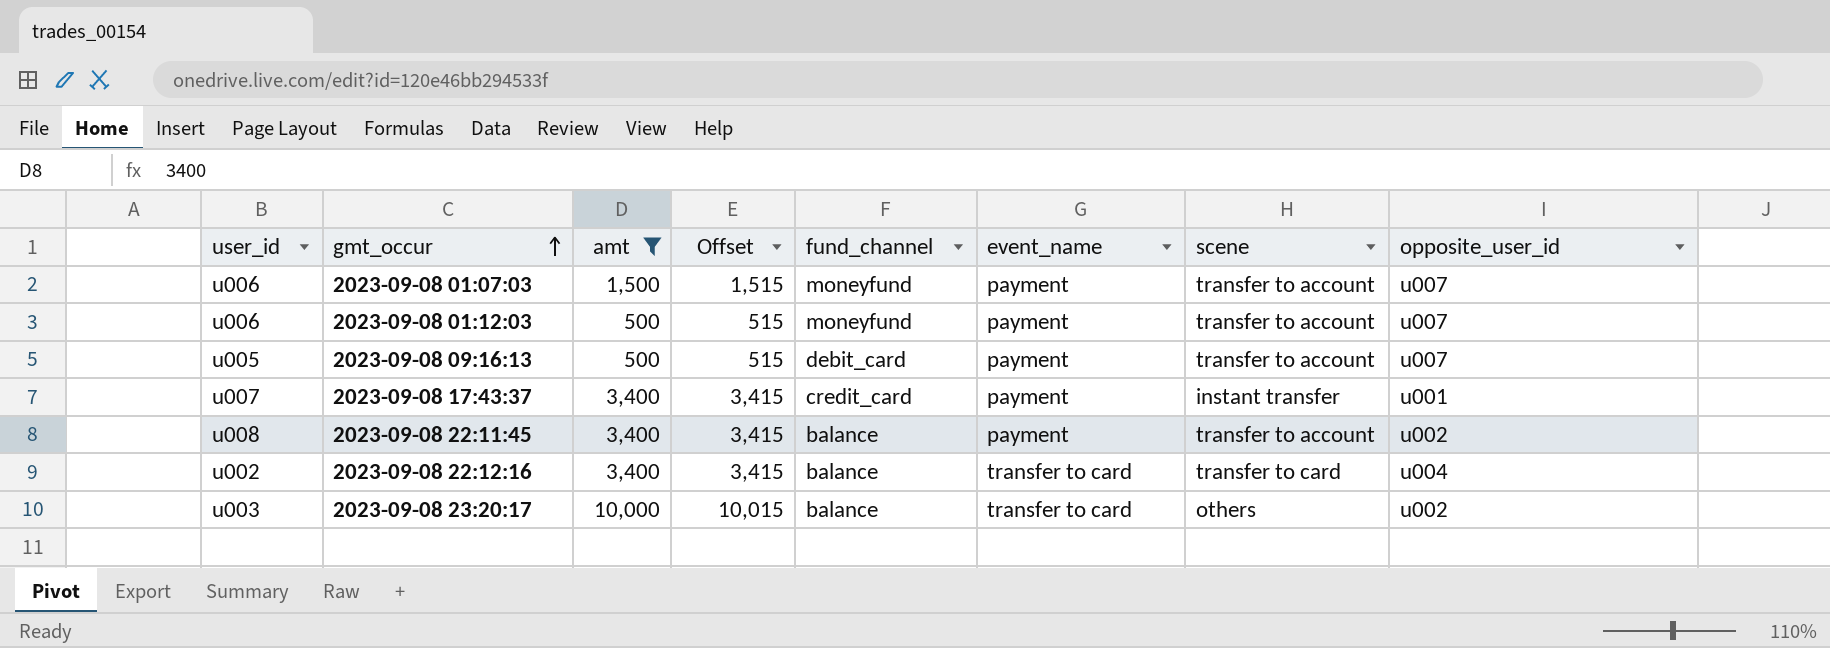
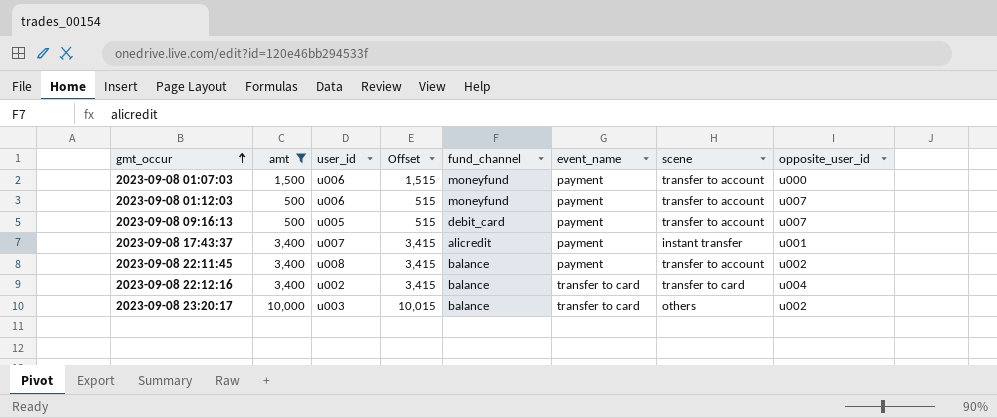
column user_id | position: 1 -> 3
2023-09-08 01:07:03 | opposite_user_id: u007 -> u000
2023-09-08 17:43:37 | fund_channel: credit_card -> alicredit

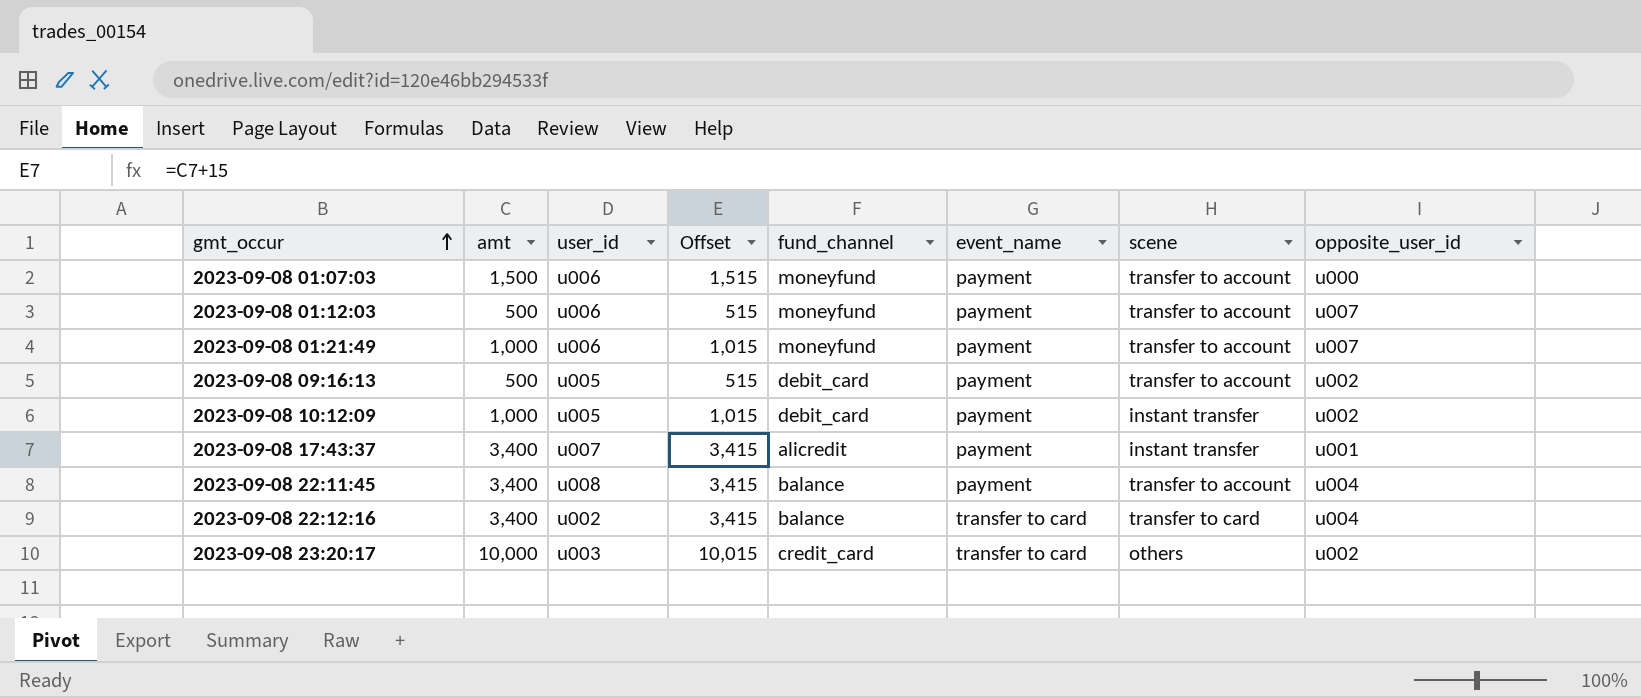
filter: amt != 1,000 -> none
2023-09-08 09:16:13 | opposite_user_id: u007 -> u002
2023-09-08 22:11:45 | opposite_user_id: u002 -> u004
2023-09-08 23:20:17 | fund_channel: balance -> credit_card

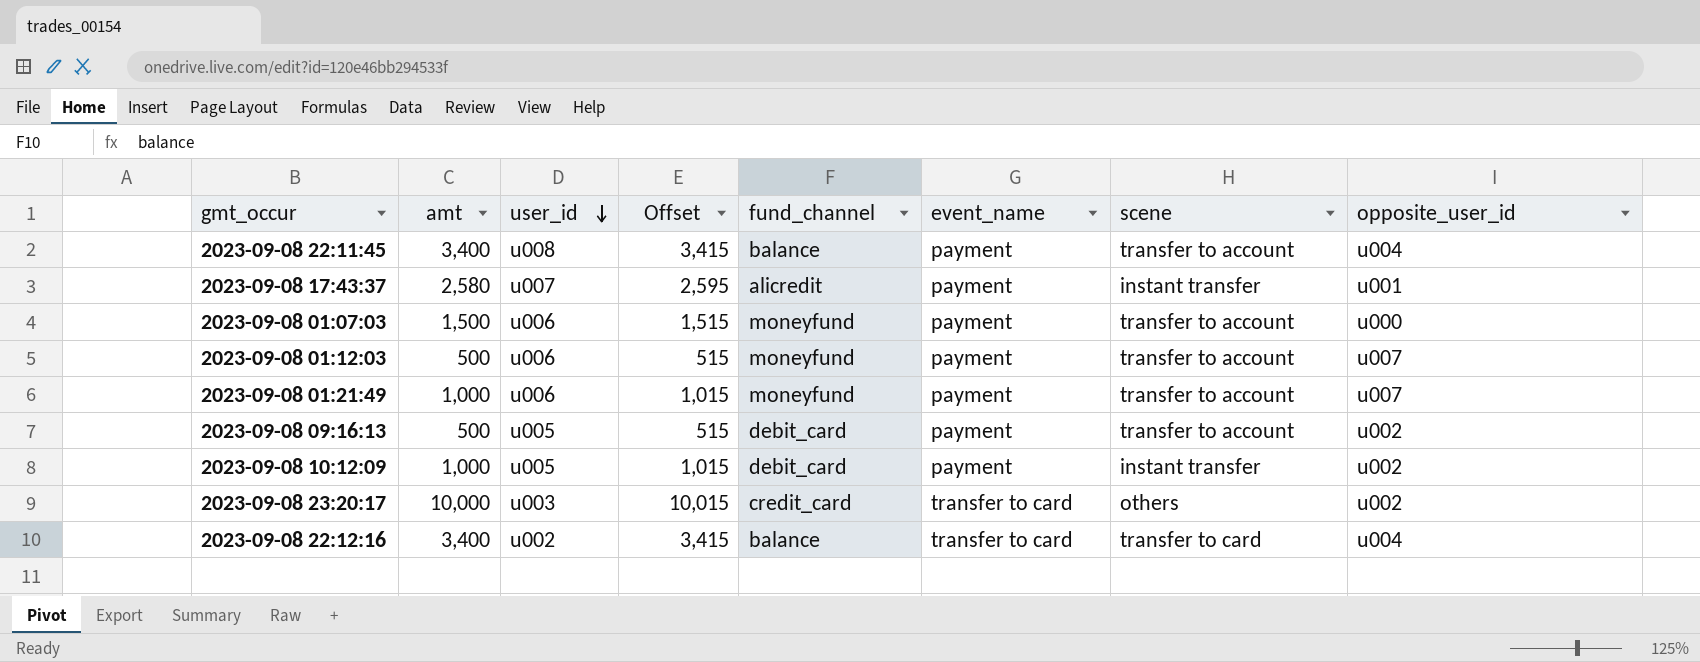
row order: gmt_occur ascending -> user_id descending
2023-09-08 17:43:37 | amt: 3,400 -> 2,580
2023-09-08 17:43:37 | Offset: 3,415 -> 2,595

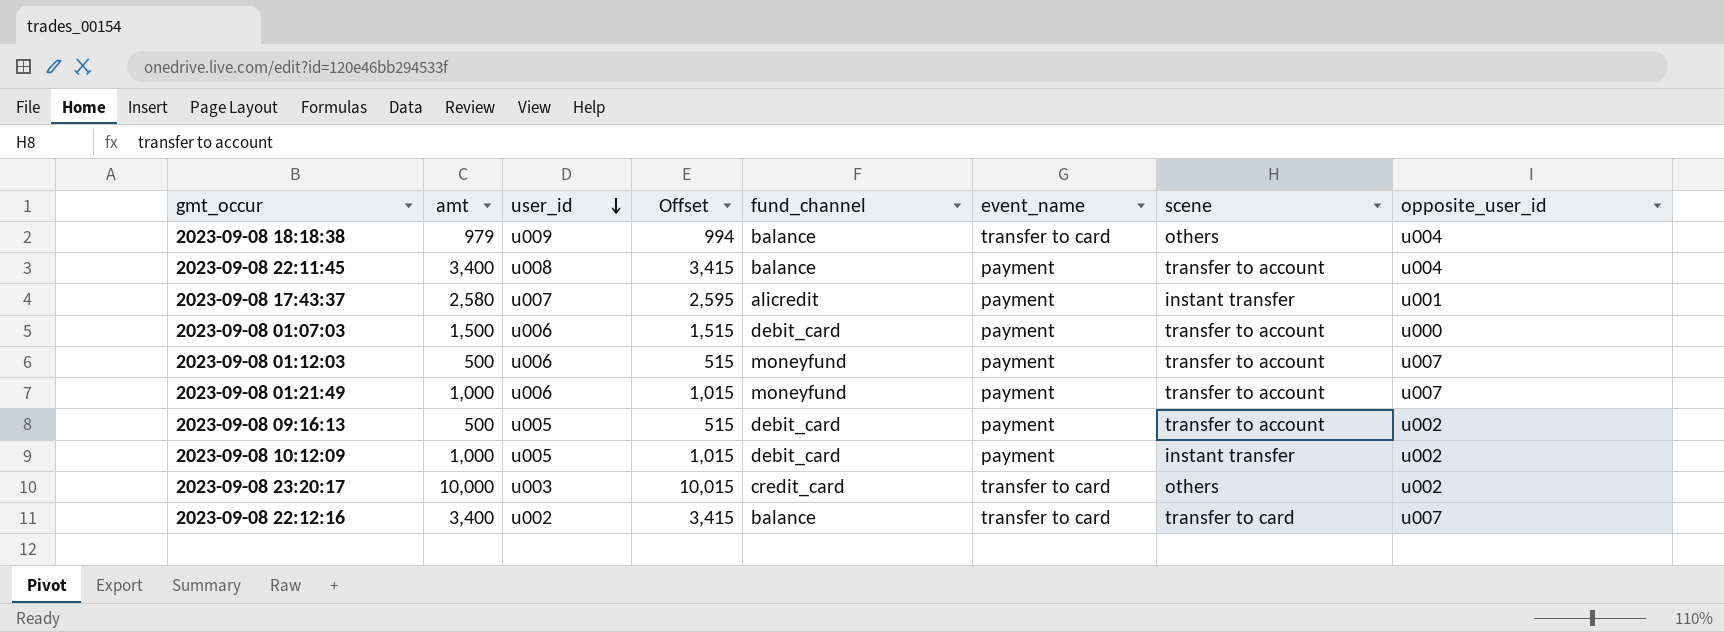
row 2023-09-08 18:18:38: none -> 979 | u009 | 994 | balance | transfer to card | others | u004
2023-09-08 01:07:03 | fund_channel: moneyfund -> debit_card
2023-09-08 22:12:16 | opposite_user_id: u004 -> u007

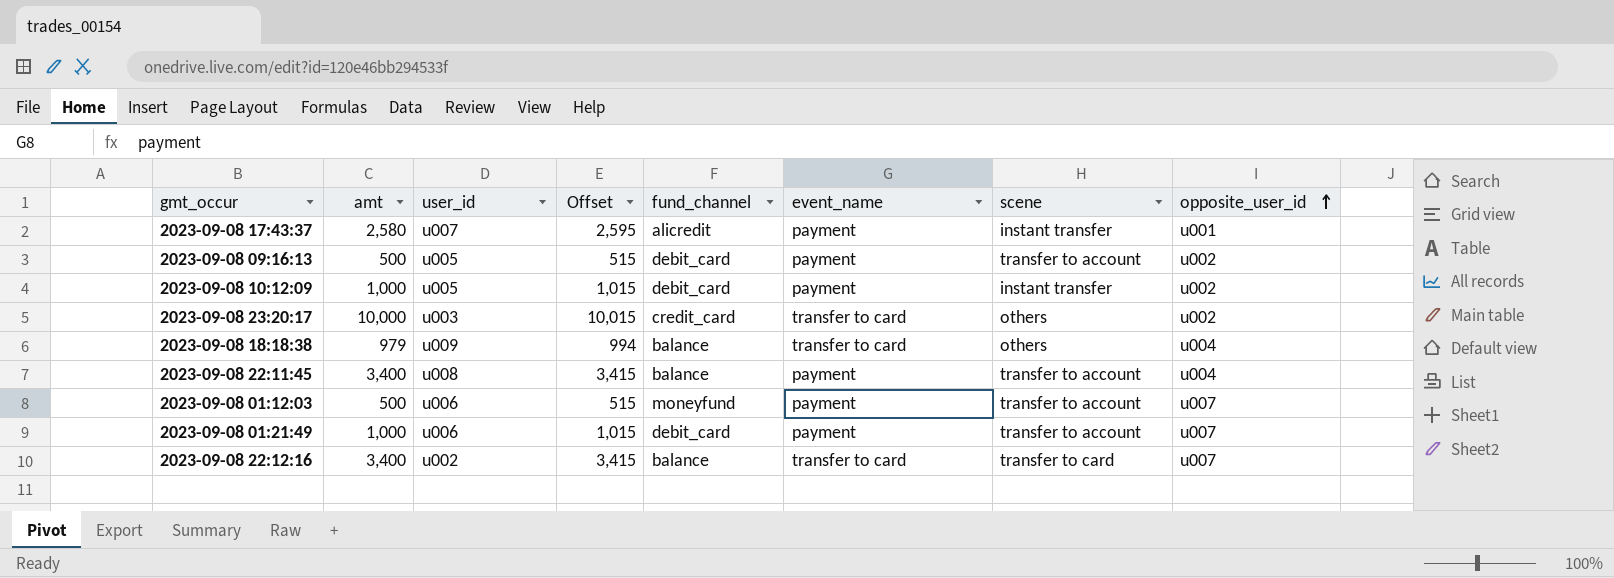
row order: user_id descending -> opposite_user_id ascending
row 2023-09-08 01:07:03: 1,500 | u006 | 1,515 | debit_card | payment | transfer to account | u000 -> none
2023-09-08 01:21:49 | fund_channel: moneyfund -> debit_card

